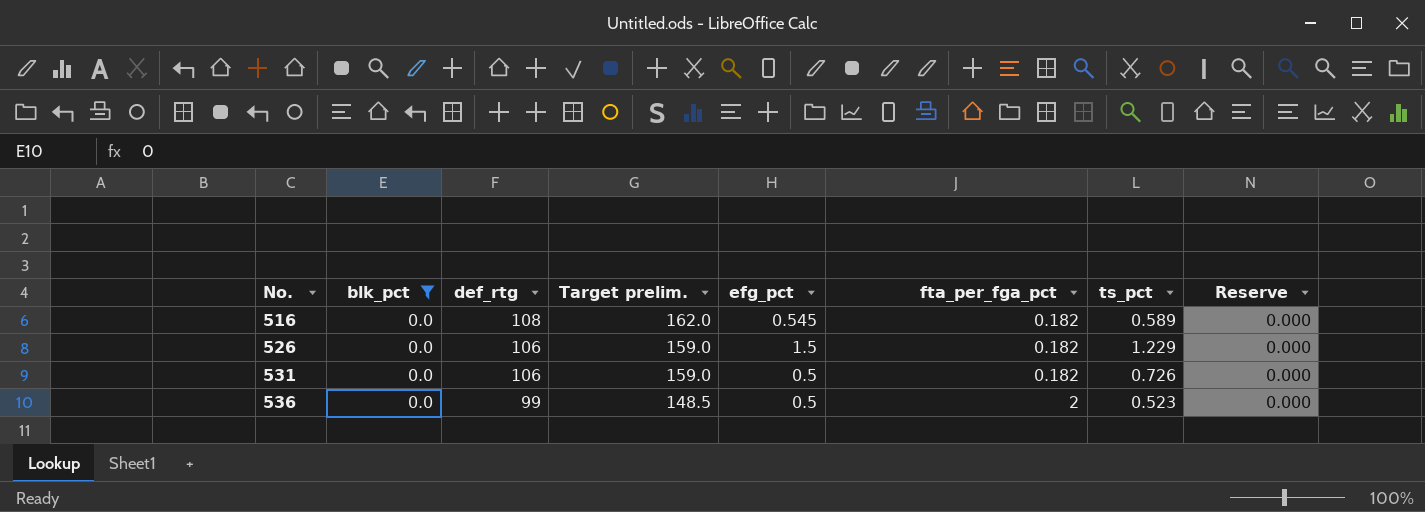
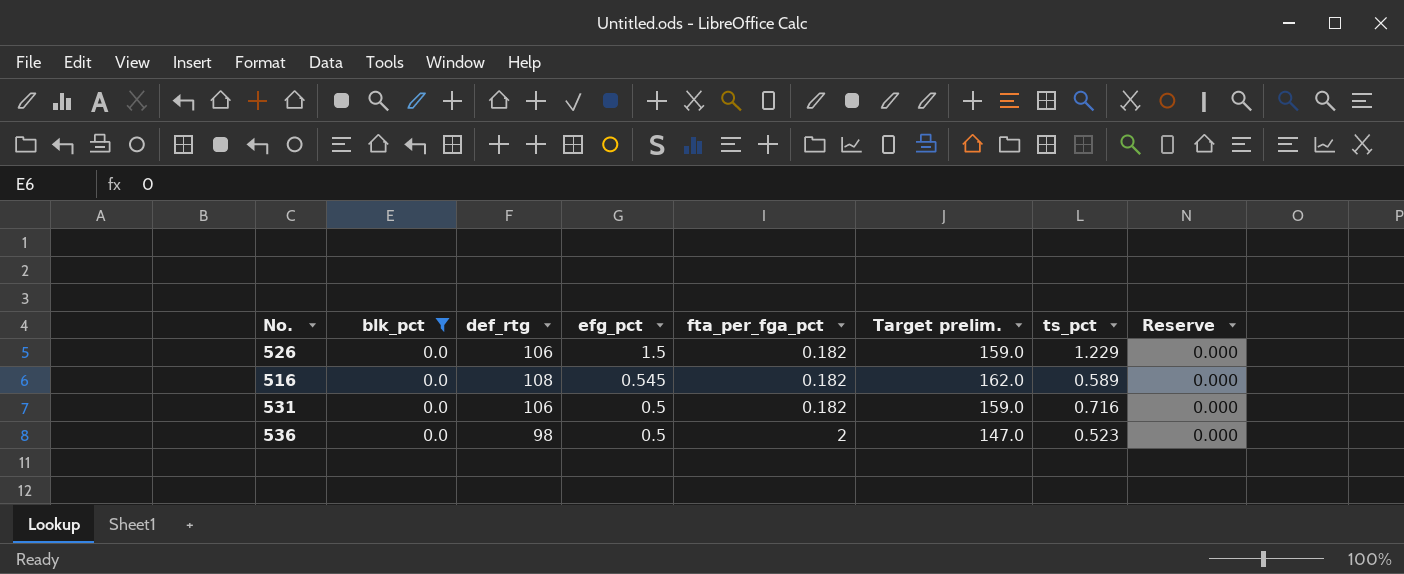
row order: No. ascending -> efg_pct descending
column Target prelim. | position: 4 -> 6
531 | ts_pct: 0.726 -> 0.716
536 | def_rtg: 99 -> 98
536 | Target prelim.: 148.5 -> 147.0

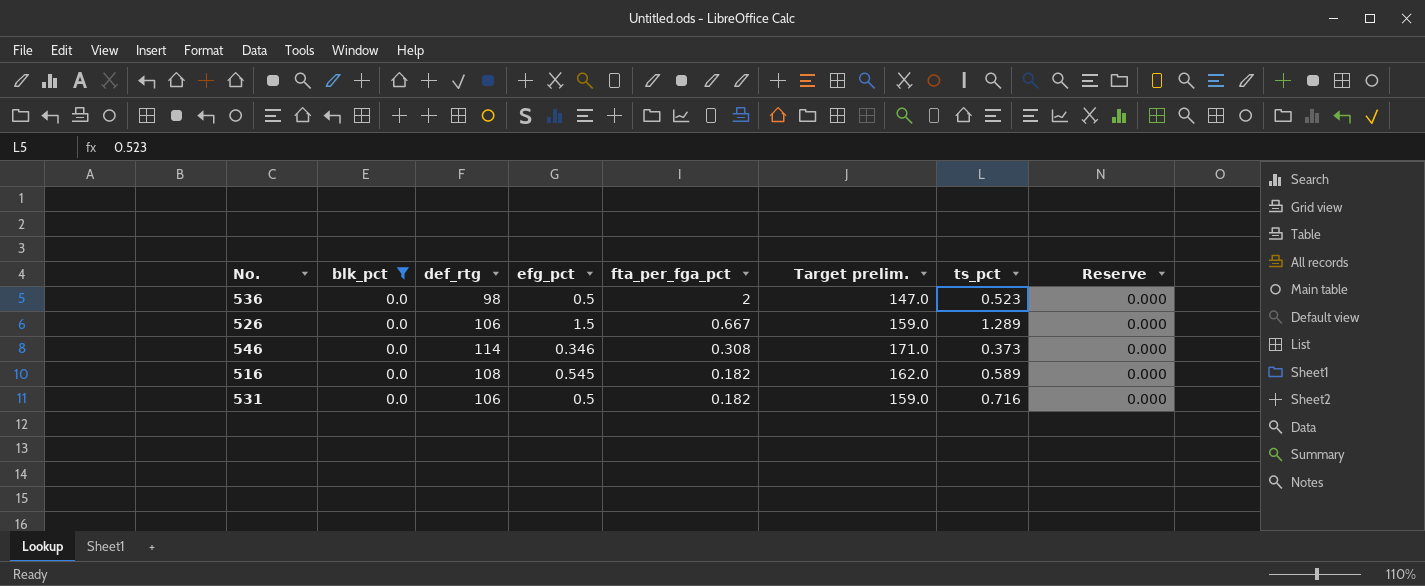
row order: efg_pct descending -> fta_per_fga_pct descending
526 | fta_per_fga_pct: 0.182 -> 0.667
526 | ts_pct: 1.229 -> 1.289
row 546: none -> 0.0 | 114 | 0.346 | 0.308 | 171.0 | 0.373 | 0.000

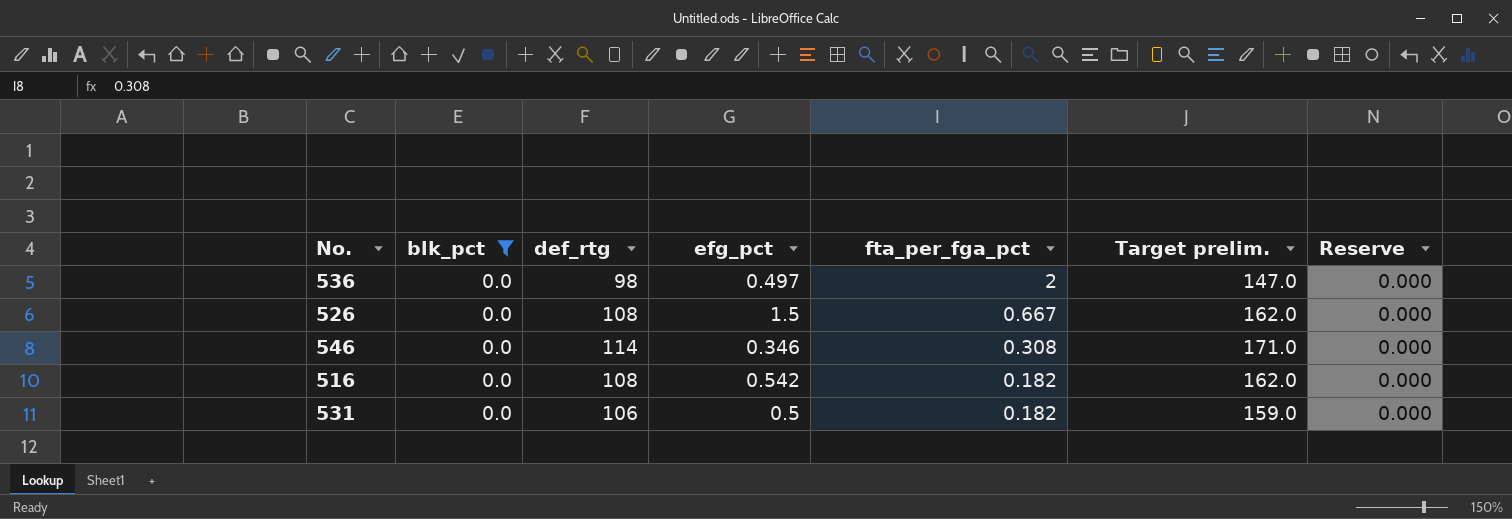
column ts_pct | position: 7 -> none
536 | efg_pct: 0.5 -> 0.497
526 | def_rtg: 106 -> 108
526 | Target prelim.: 159.0 -> 162.0
516 | efg_pct: 0.545 -> 0.542

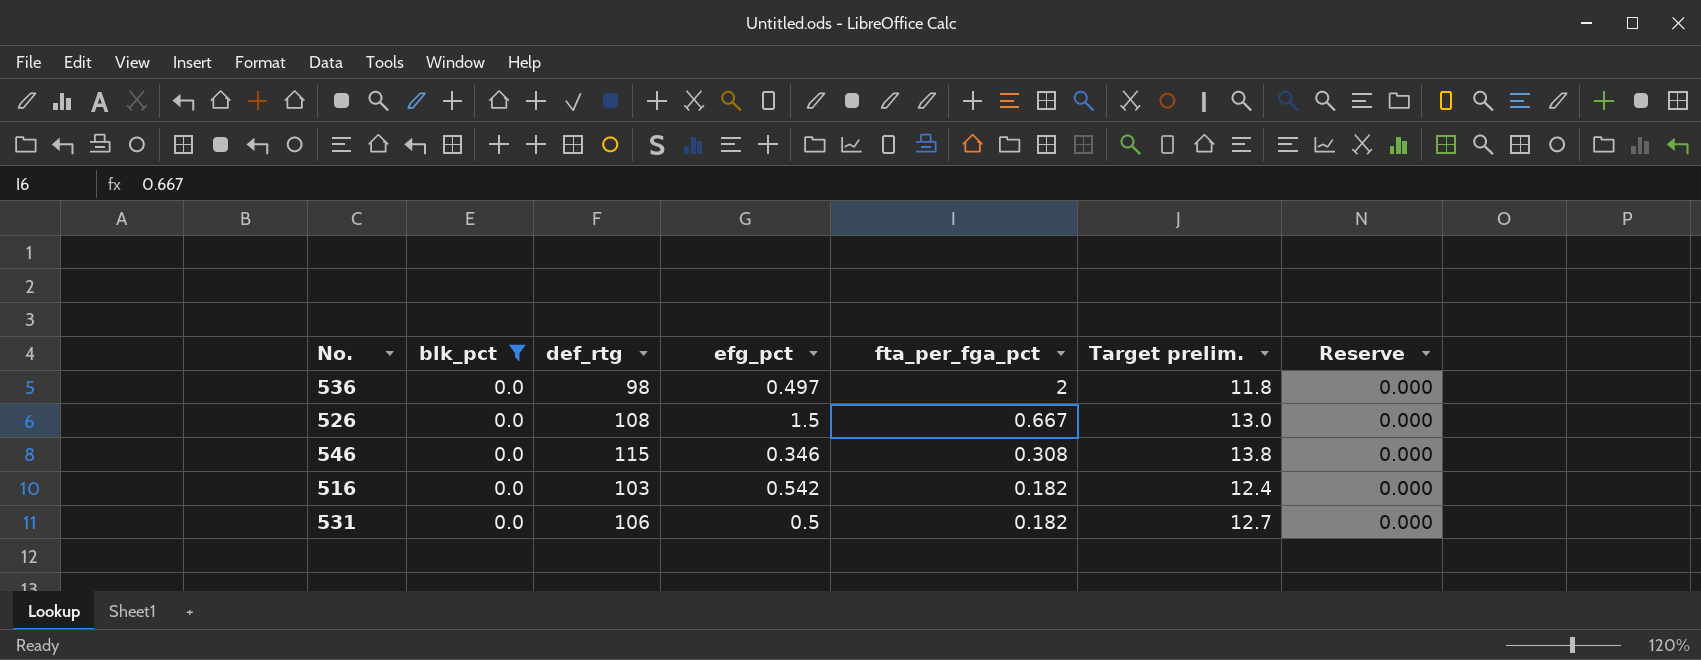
column Target prelim. | formula: [def_rtg] * 1.5 -> [def_rtg] * 0.12
546 | def_rtg: 114 -> 115
516 | def_rtg: 108 -> 103

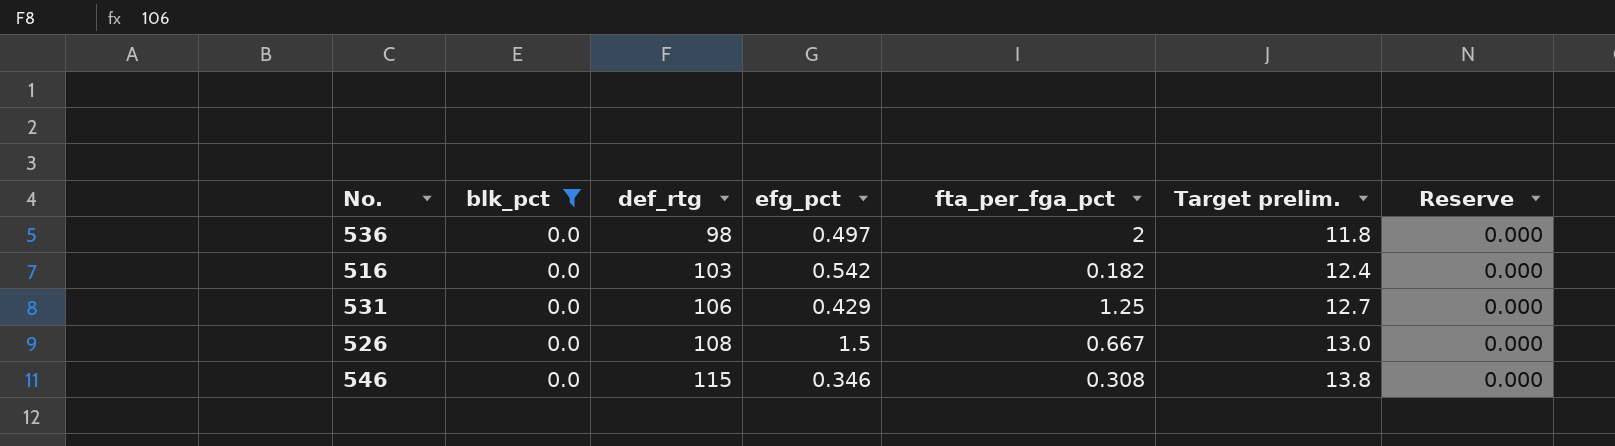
row order: fta_per_fga_pct descending -> def_rtg ascending
531 | efg_pct: 0.5 -> 0.429
531 | fta_per_fga_pct: 0.182 -> 1.25

